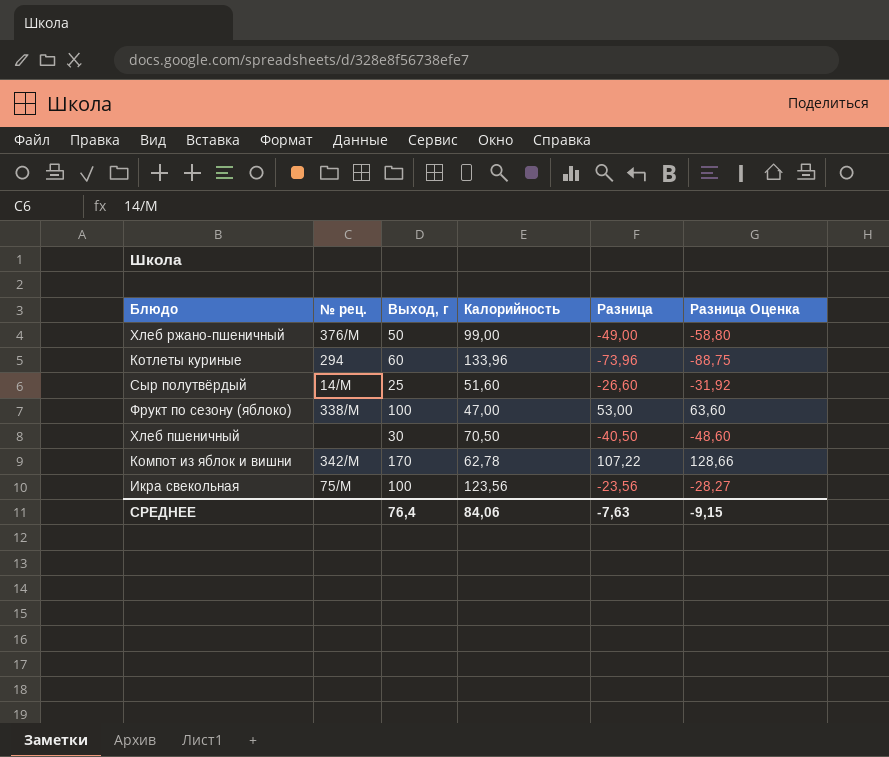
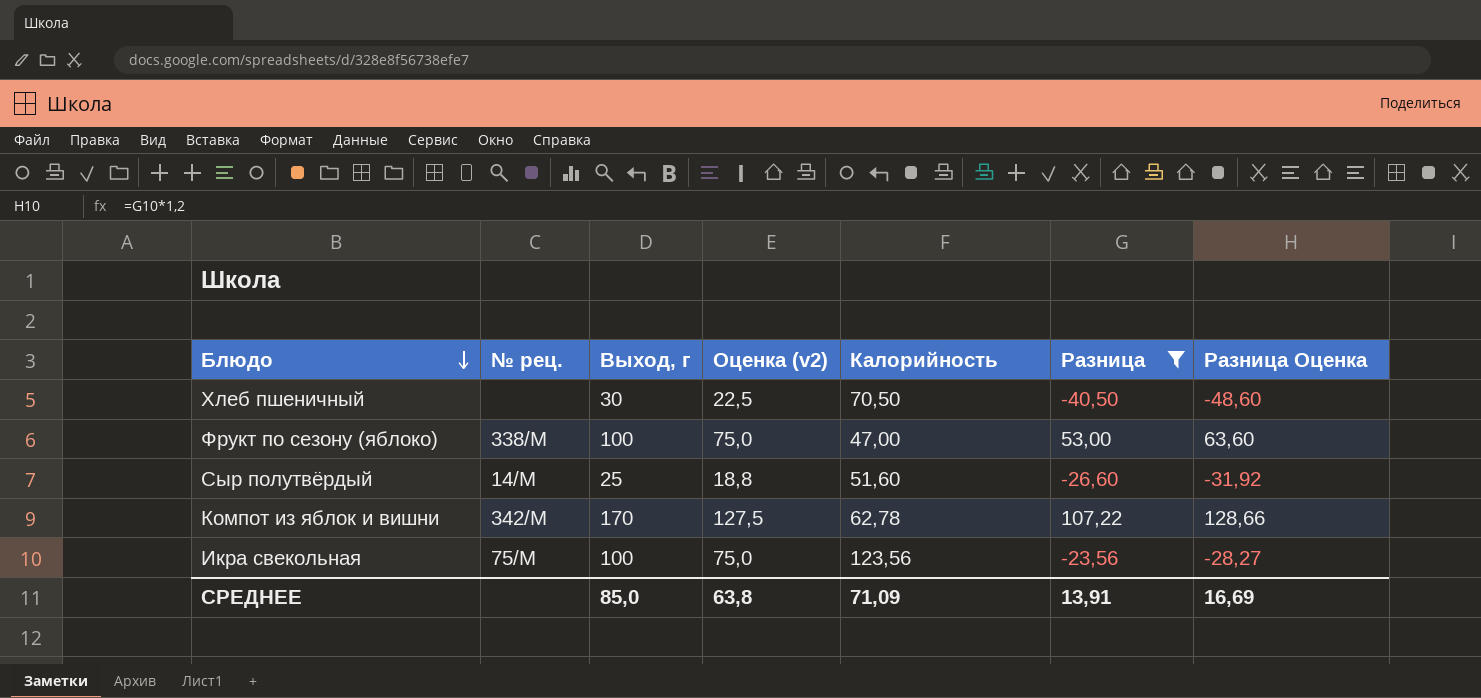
filter: none -> Разница >= -40,50
row order: none -> Блюдо descending
column Оценка (v2) | formula: none -> [Выход, г] * 0,75
СРЕДНЕЕ | Выход, г: 76,4 -> 85,0
СРЕДНЕЕ | Калорийность: 84,06 -> 71,09
СРЕДНЕЕ | Разница: -7,63 -> 13,91
СРЕДНЕЕ | Разница Оценка: -9,15 -> 16,69

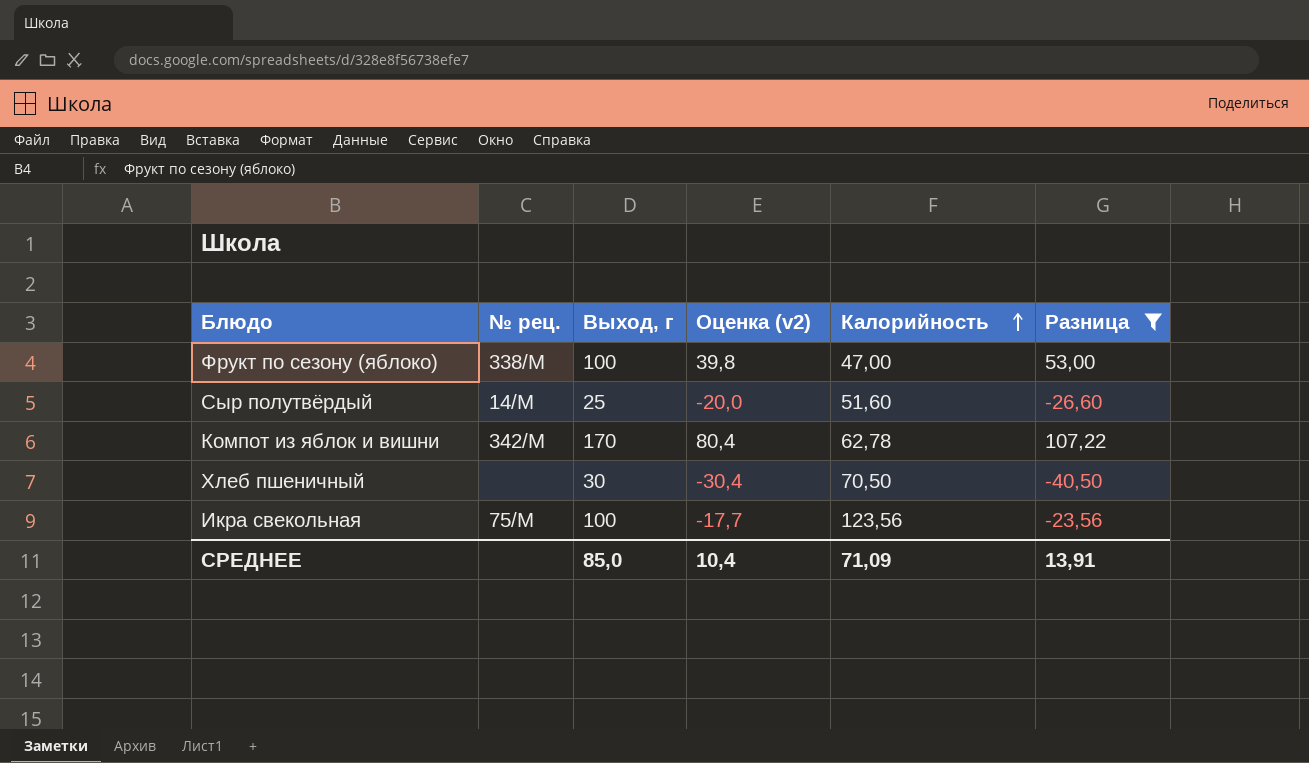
row order: Блюдо descending -> Калорийность ascending
column Разница Оценка | formula: [Разница] * 1,2 -> none
column Оценка (v2) | formula: [Выход, г] * 0,75 -> [Разница] * 0,75
СРЕДНЕЕ | Оценка (v2): 63,8 -> 10,4

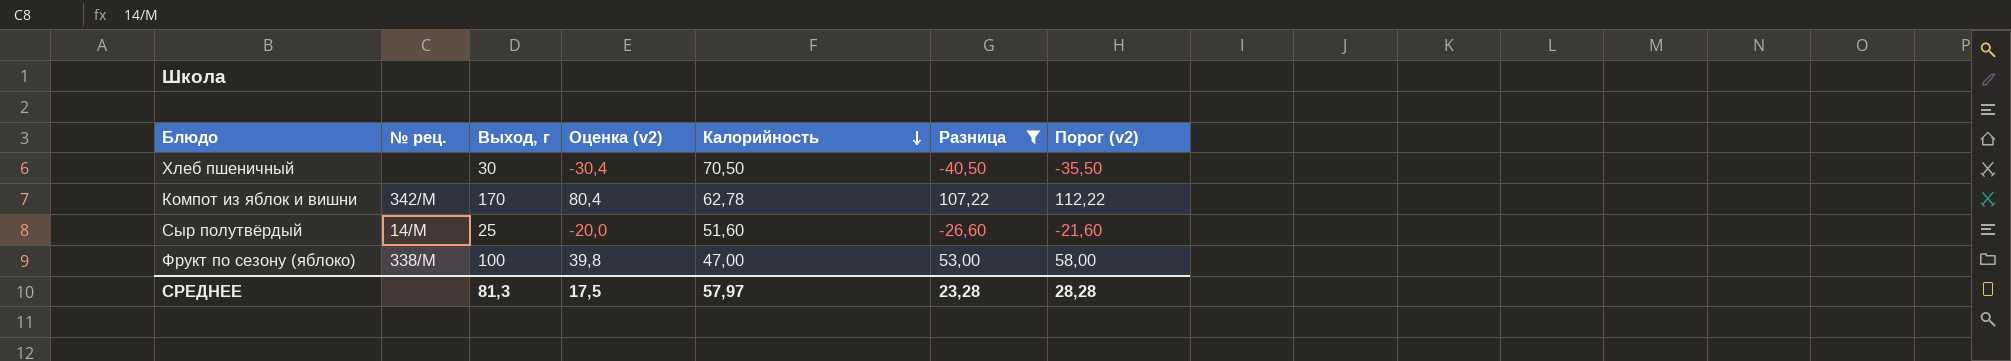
row order: Калорийность ascending -> Калорийность descending
column Порог (v2) | formula: none -> [Разница] + 5
row Икра свекольная: 75/М | 100 | -17,7 | 123,56 | -23,56 -> none
СРЕДНЕЕ | Выход, г: 85,0 -> 81,3
СРЕДНЕЕ | Оценка (v2): 10,4 -> 17,5
СРЕДНЕЕ | Калорийность: 71,09 -> 57,97
СРЕДНЕЕ | Разница: 13,91 -> 23,28

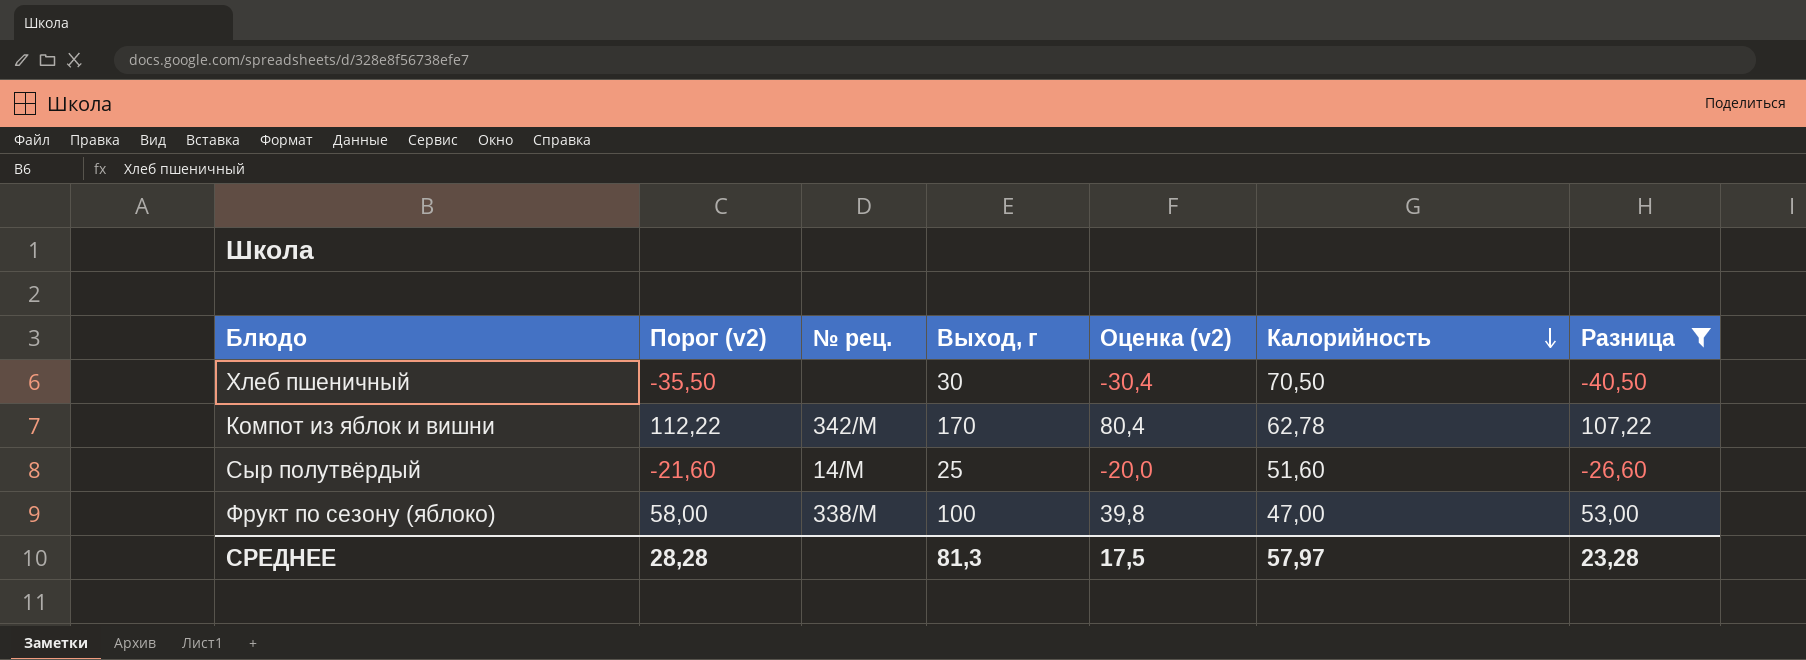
column Порог (v2) | position: 7 -> 2

